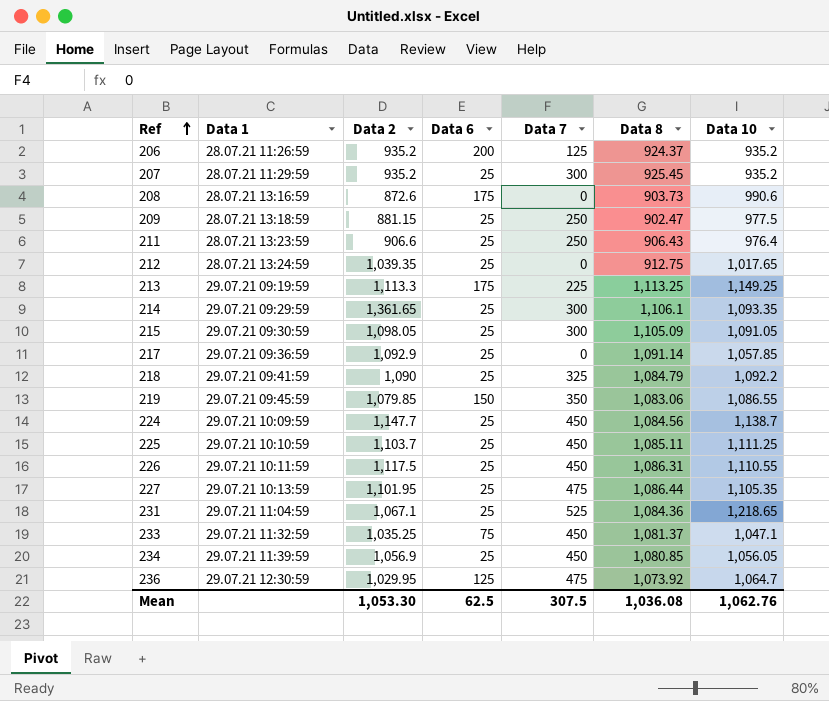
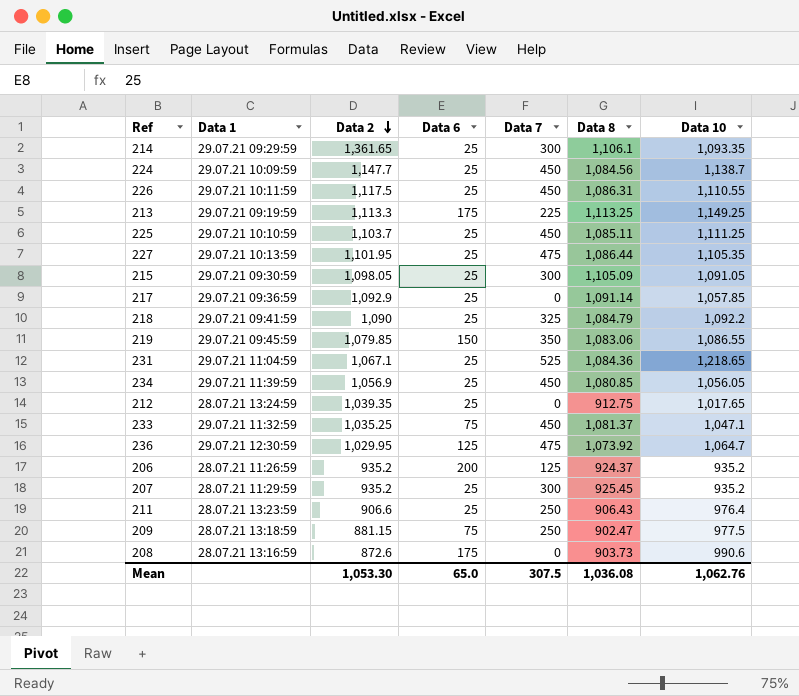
row order: Ref ascending -> Data 2 descending
209 | Data 6: 25 -> 75
Mean | Data 6: 62.5 -> 65.0

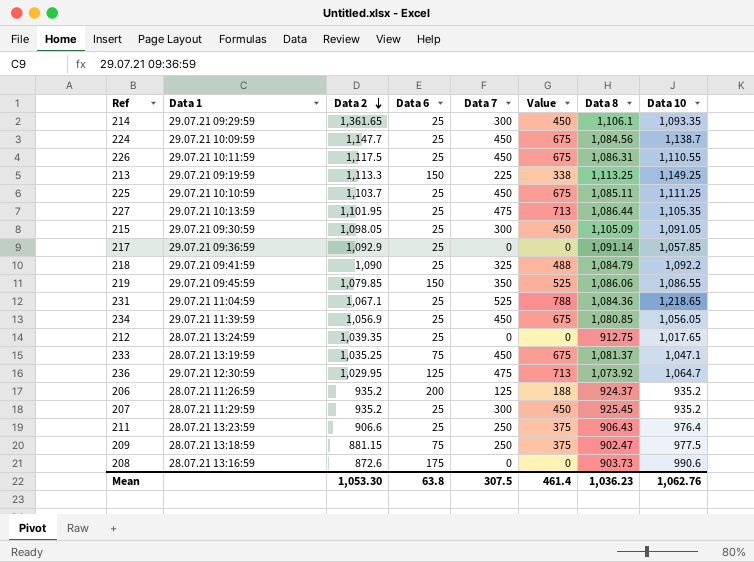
column Value | formula: none -> [Data 7] * 1.5
213 | Data 6: 175 -> 150
219 | Data 8: 1,083.06 -> 1,086.06
233 | Data 1: 29.07.21 11:32:59 -> 28.07.21 13:19:59
Mean | Data 6: 65.0 -> 63.8
Mean | Data 8: 1,036.08 -> 1,036.23

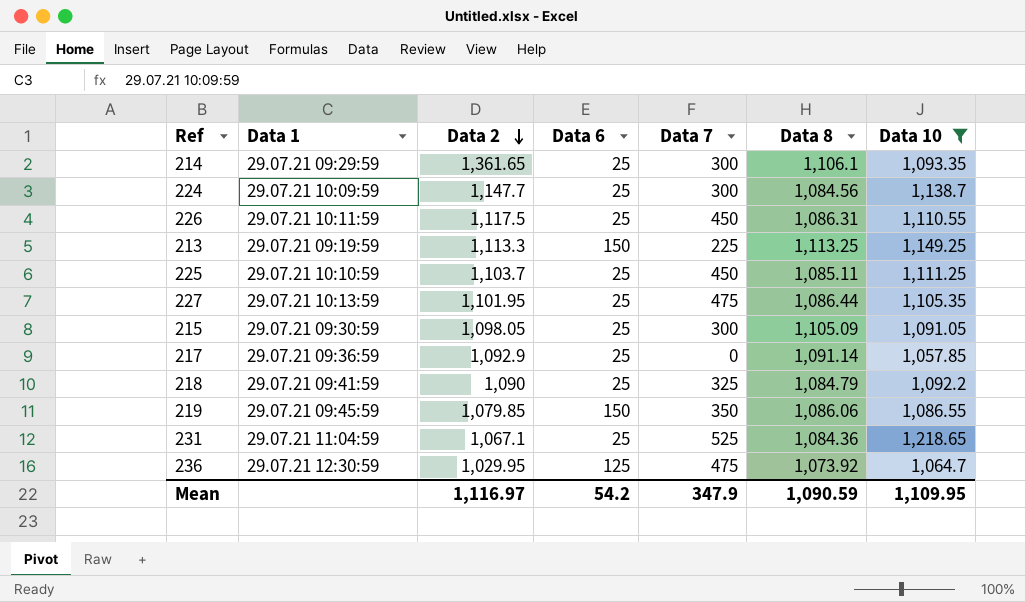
filter: none -> Data 10 >= 1,057.85
column Value | formula: [Data 7] * 1.5 -> none
224 | Data 7: 450 -> 300
Mean | Data 2: 1,053.30 -> 1,116.97
Mean | Data 6: 63.8 -> 54.2
Mean | Data 7: 307.5 -> 347.9
Mean | Data 8: 1,036.23 -> 1,090.59
Mean | Data 10: 1,062.76 -> 1,109.95

